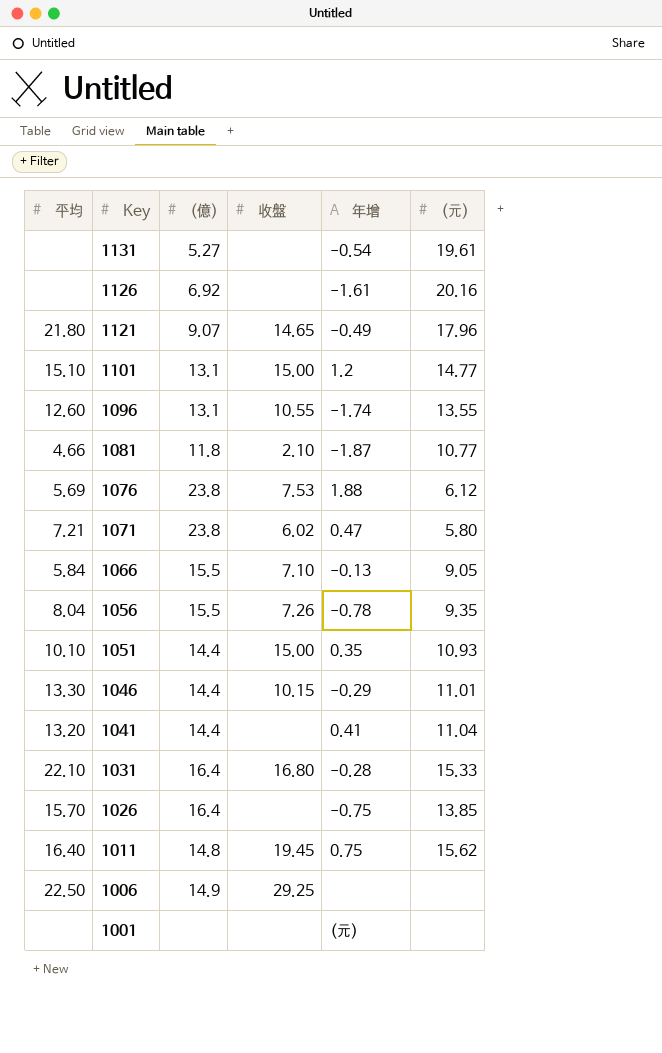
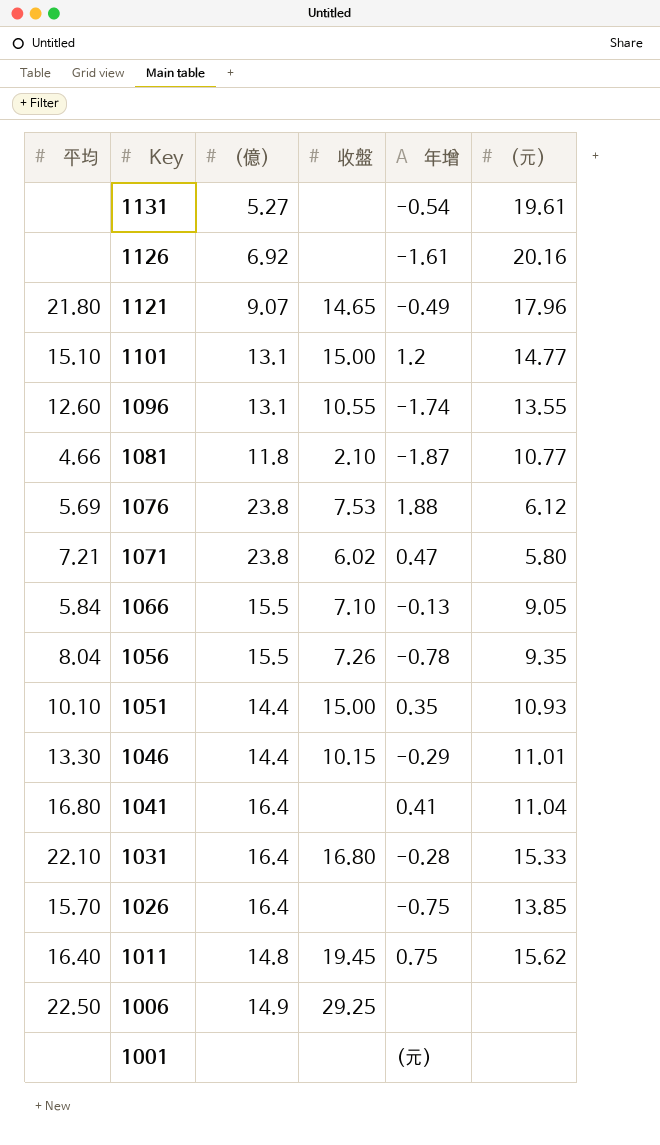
1041 | 平均: 13.20 -> 16.80
1041 | (億): 14.4 -> 16.4

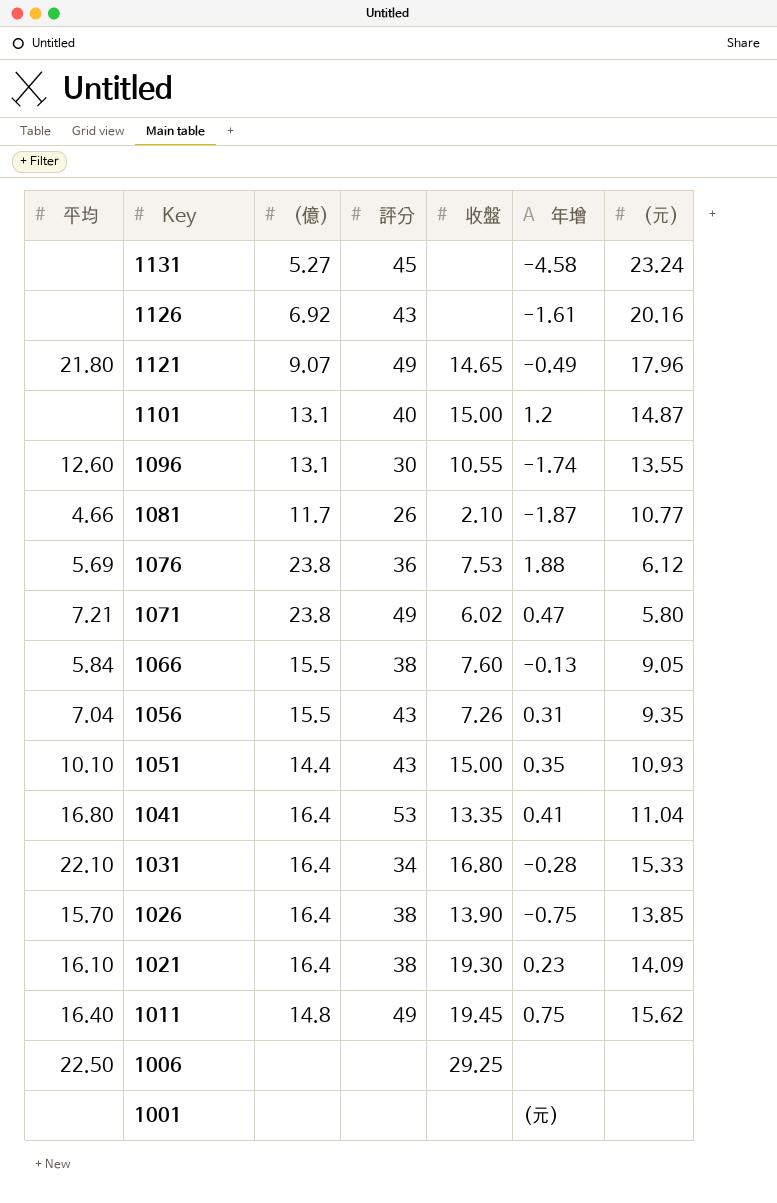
column 評分 | position: none -> 4
row 1046: 13.30 | 14.4 | 10.15 | -0.29 | 11.01 -> none
1131 | 年增: -0.54 -> -4.58
1131 | (元): 19.61 -> 23.24
1101 | 平均: 15.10 -> none
1101 | (元): 14.77 -> 14.87
1081 | (億): 11.8 -> 11.7
1066 | 收盤: 7.10 -> 7.60
1056 | 平均: 8.04 -> 7.04
1056 | 年增: -0.78 -> 0.31
1041 | 收盤: none -> 13.35
1026 | 收盤: none -> 13.90
row 1021: none -> 16.10 | 16.4 | 38 | 19.30 | 0.23 | 14.09
1006 | (億): 14.9 -> none

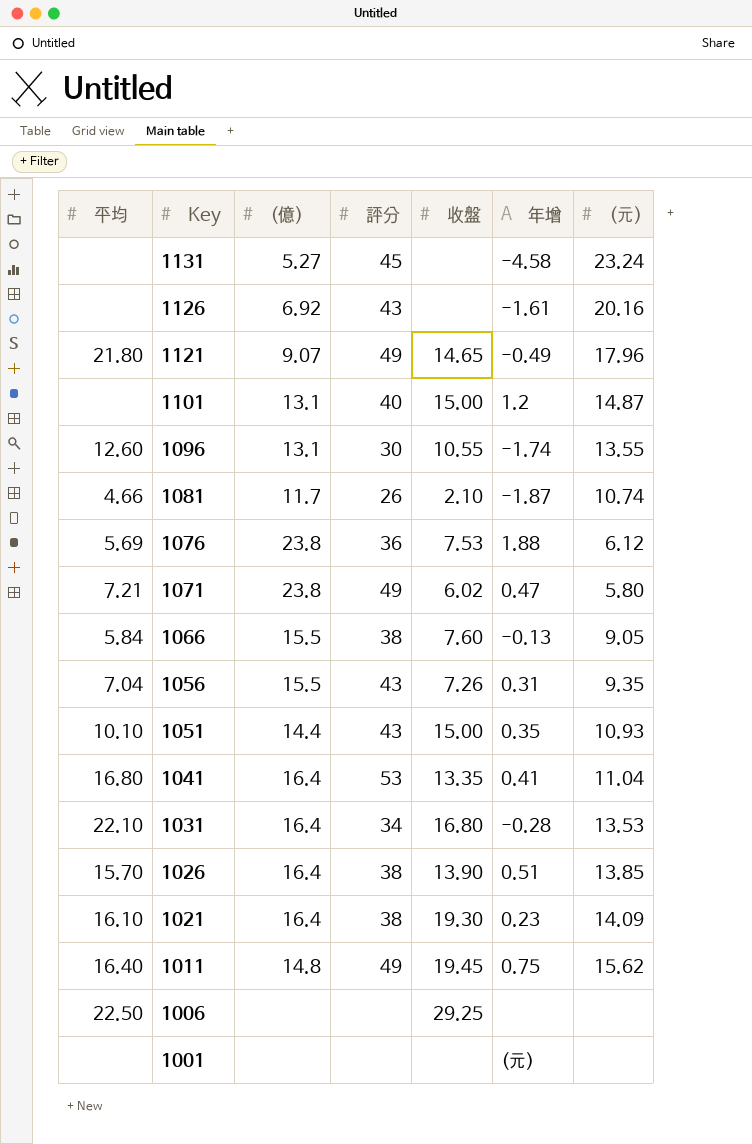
1081 | (元): 10.77 -> 10.74
1031 | (元): 15.33 -> 13.53
1026 | 年增: -0.75 -> 0.51

